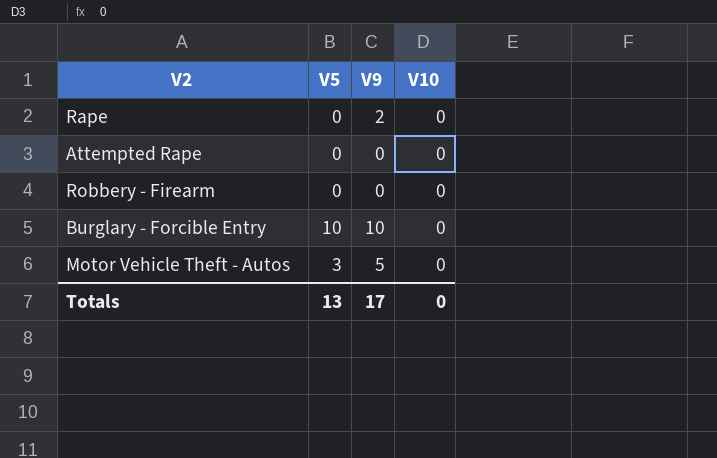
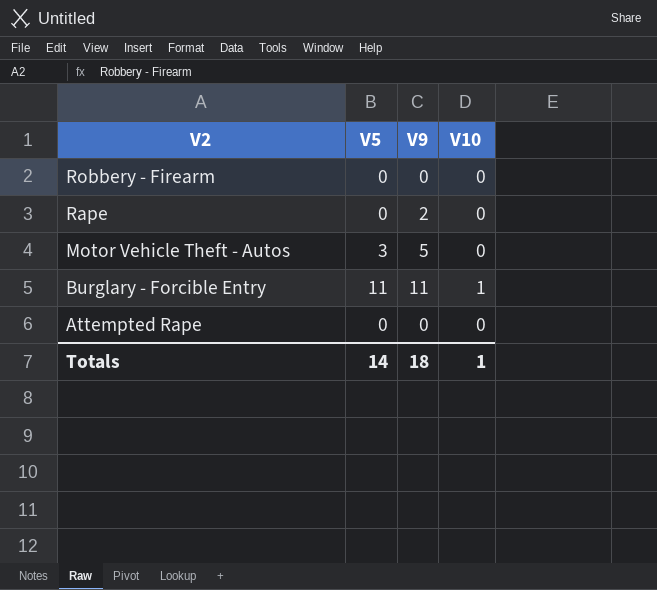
row order: none -> V2 descending
Burglary - Forcible Entry | V5: 10 -> 11
Burglary - Forcible Entry | V9: 10 -> 11
Burglary - Forcible Entry | V10: 0 -> 1
Totals | V5: 13 -> 14
Totals | V9: 17 -> 18
Totals | V10: 0 -> 1

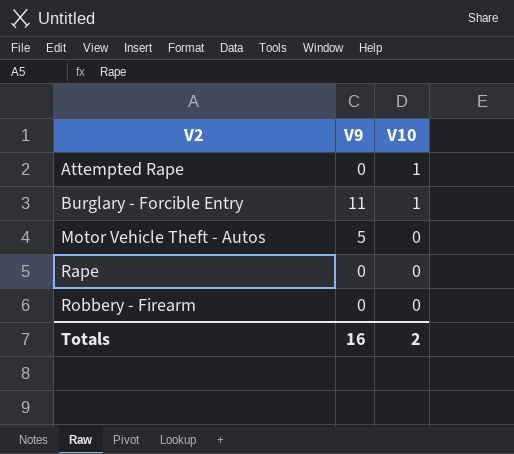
row order: V2 descending -> V2 ascending
column V5 | position: 2 -> none
Attempted Rape | V10: 0 -> 1
Rape | V9: 2 -> 0
Totals | V9: 18 -> 16
Totals | V10: 1 -> 2

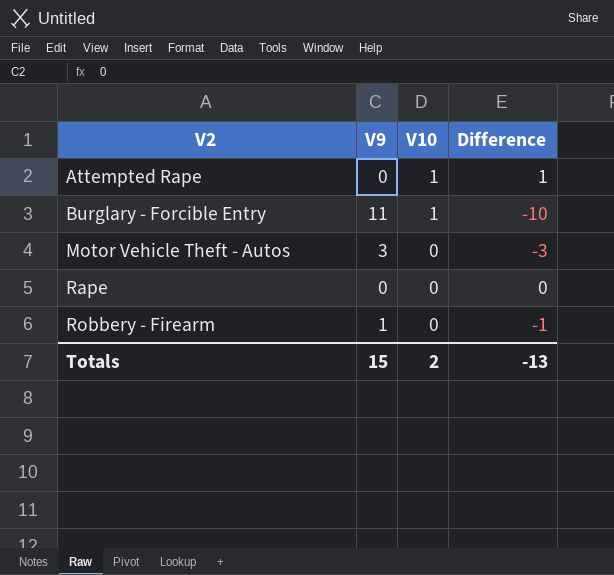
column Difference | formula: none -> [V10] - [V9]
Motor Vehicle Theft - Autos | V9: 5 -> 3
Robbery - Firearm | V9: 0 -> 1
Totals | V9: 16 -> 15

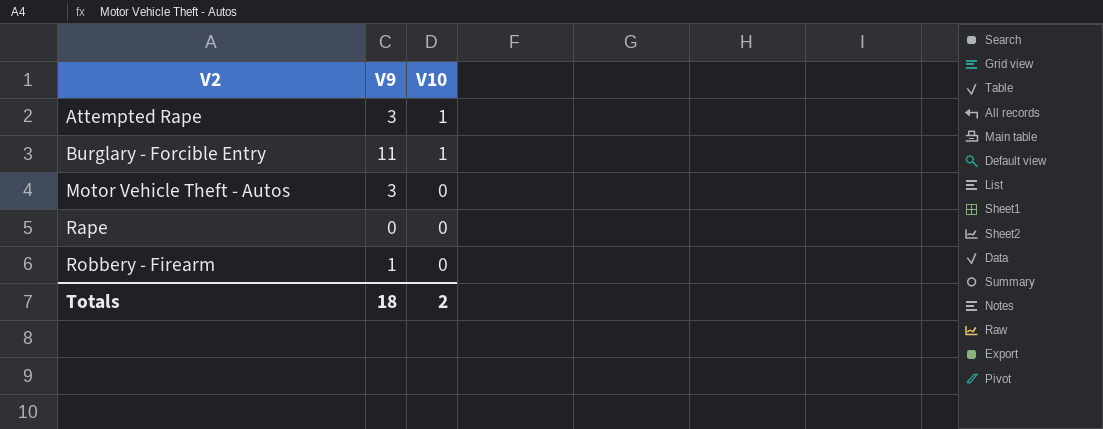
column Difference | formula: [V10] - [V9] -> none
Attempted Rape | V9: 0 -> 3
Totals | V9: 15 -> 18

